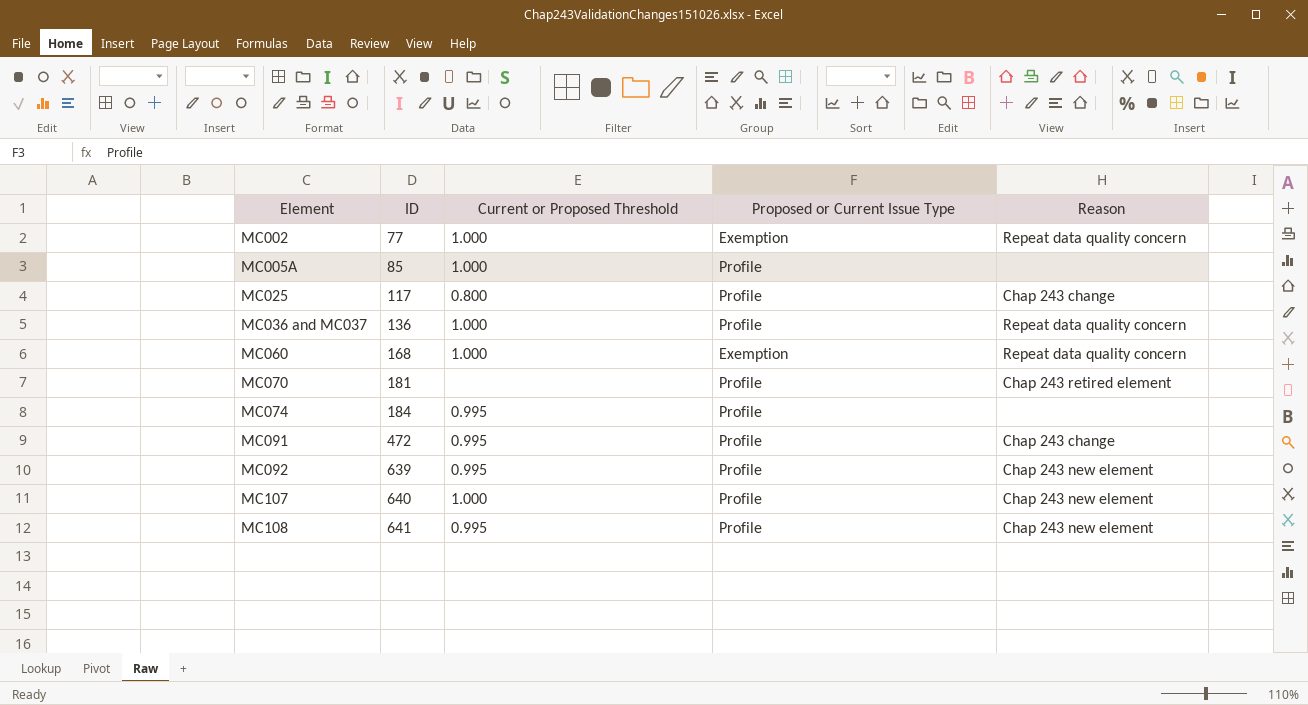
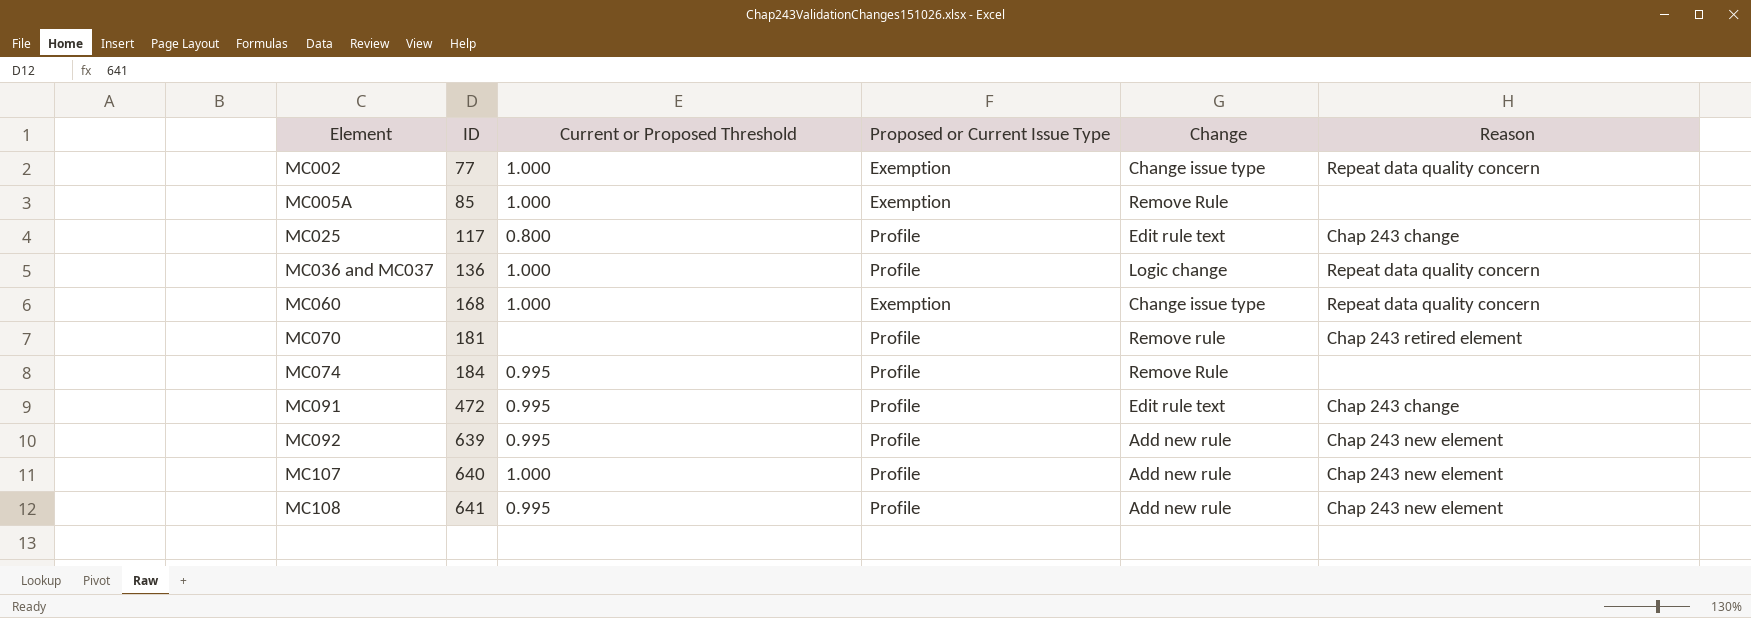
column Change | position: none -> 5
MC005A | Proposed or Current Issue Type: Profile -> Exemption

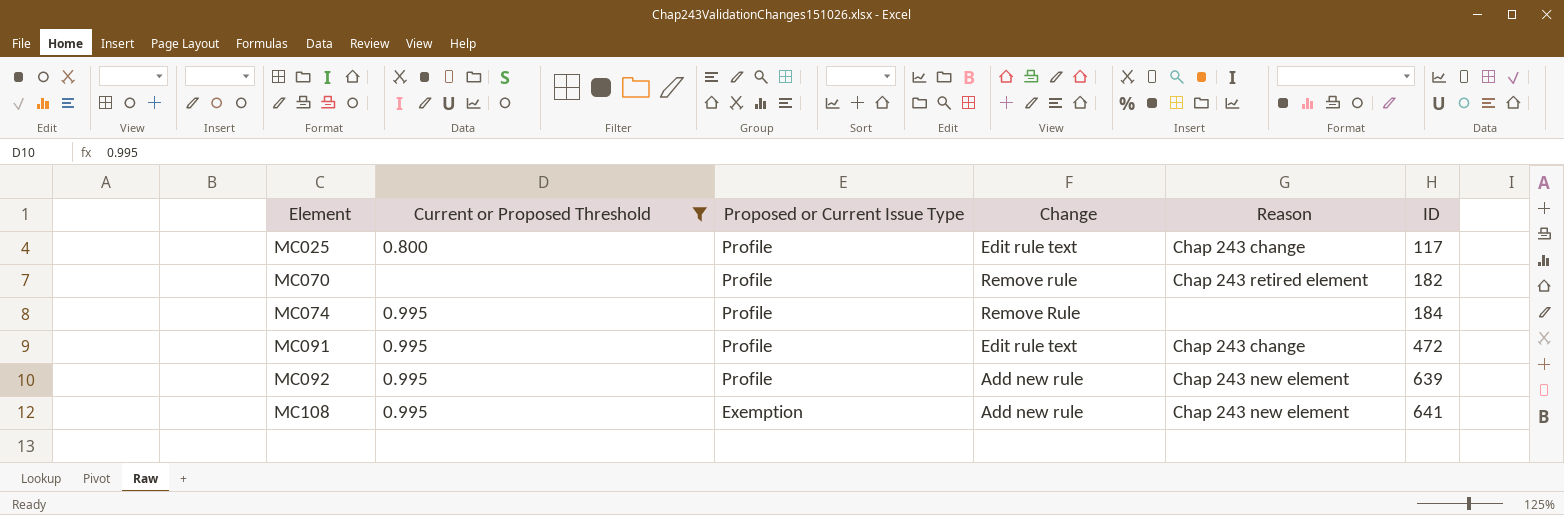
filter: none -> Current or Proposed Threshold != 1.000
column ID | position: 2 -> 6
MC070 | ID: 181 -> 182
MC108 | Proposed or Current Issue Type: Profile -> Exemption

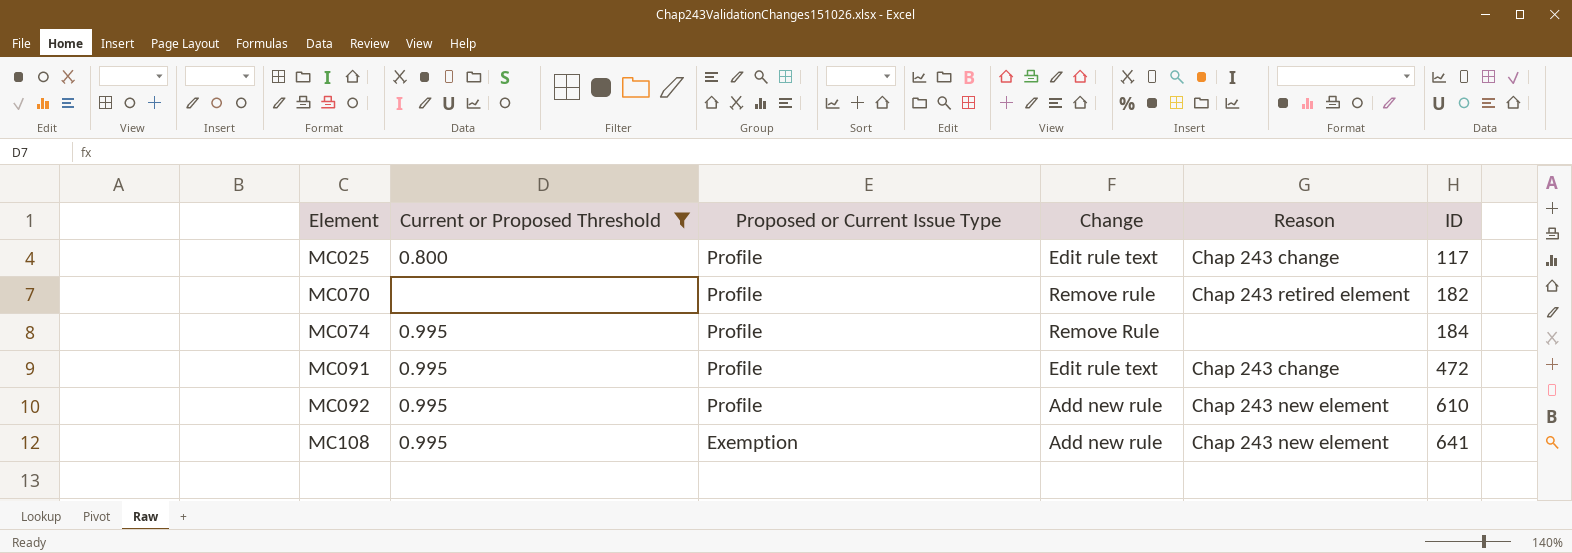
MC092 | ID: 639 -> 610

